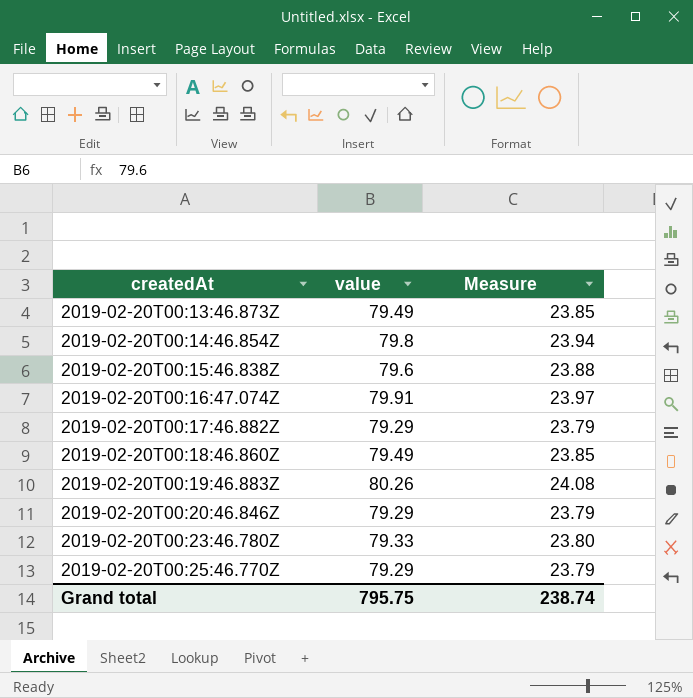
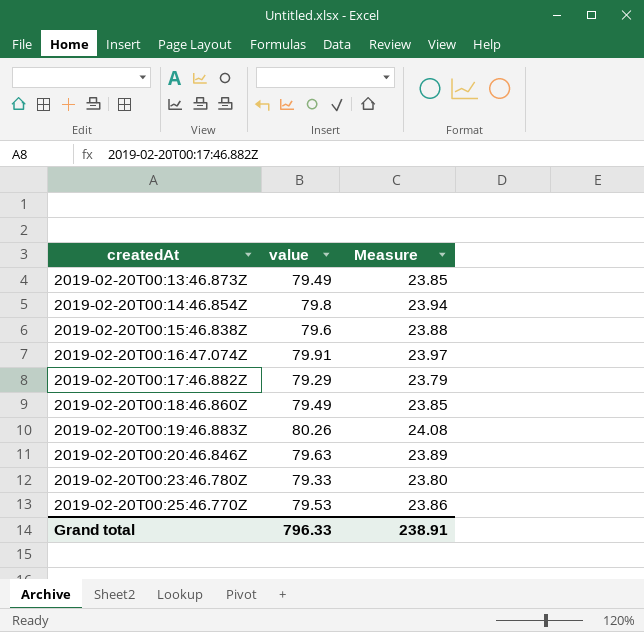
2019-02-20T00:20:46.846Z | value: 79.29 -> 79.63
2019-02-20T00:20:46.846Z | Measure: 23.79 -> 23.89
2019-02-20T00:25:46.770Z | value: 79.29 -> 79.53
2019-02-20T00:25:46.770Z | Measure: 23.79 -> 23.86
Grand total | value: 795.75 -> 796.33
Grand total | Measure: 238.74 -> 238.91

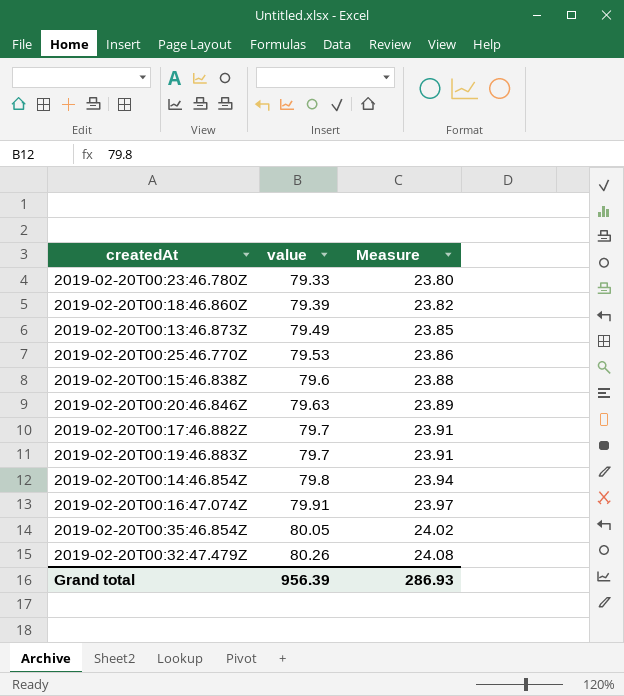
row order: createdAt ascending -> value ascending
2019-02-20T00:18:46.860Z | value: 79.49 -> 79.39
2019-02-20T00:18:46.860Z | Measure: 23.85 -> 23.82
2019-02-20T00:17:46.882Z | value: 79.29 -> 79.7
2019-02-20T00:17:46.882Z | Measure: 23.79 -> 23.91
2019-02-20T00:19:46.883Z | value: 80.26 -> 79.7
2019-02-20T00:19:46.883Z | Measure: 24.08 -> 23.91
row 2019-02-20T00:35:46.854Z: none -> 80.05 | 24.02
row 2019-02-20T00:32:47.479Z: none -> 80.26 | 24.08
Grand total | value: 796.33 -> 956.39
Grand total | Measure: 238.91 -> 286.93

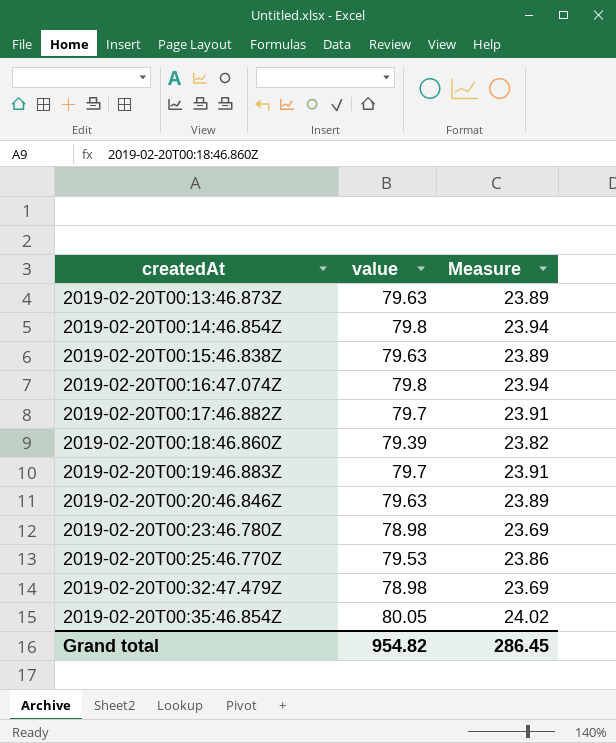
row order: value ascending -> createdAt ascending
2019-02-20T00:13:46.873Z | value: 79.49 -> 79.63
2019-02-20T00:13:46.873Z | Measure: 23.85 -> 23.89
2019-02-20T00:15:46.838Z | value: 79.6 -> 79.63
2019-02-20T00:15:46.838Z | Measure: 23.88 -> 23.89
2019-02-20T00:16:47.074Z | value: 79.91 -> 79.8
2019-02-20T00:16:47.074Z | Measure: 23.97 -> 23.94
2019-02-20T00:23:46.780Z | value: 79.33 -> 78.98
2019-02-20T00:23:46.780Z | Measure: 23.80 -> 23.69
2019-02-20T00:32:47.479Z | value: 80.26 -> 78.98
2019-02-20T00:32:47.479Z | Measure: 24.08 -> 23.69
Grand total | value: 956.39 -> 954.82
Grand total | Measure: 286.93 -> 286.45

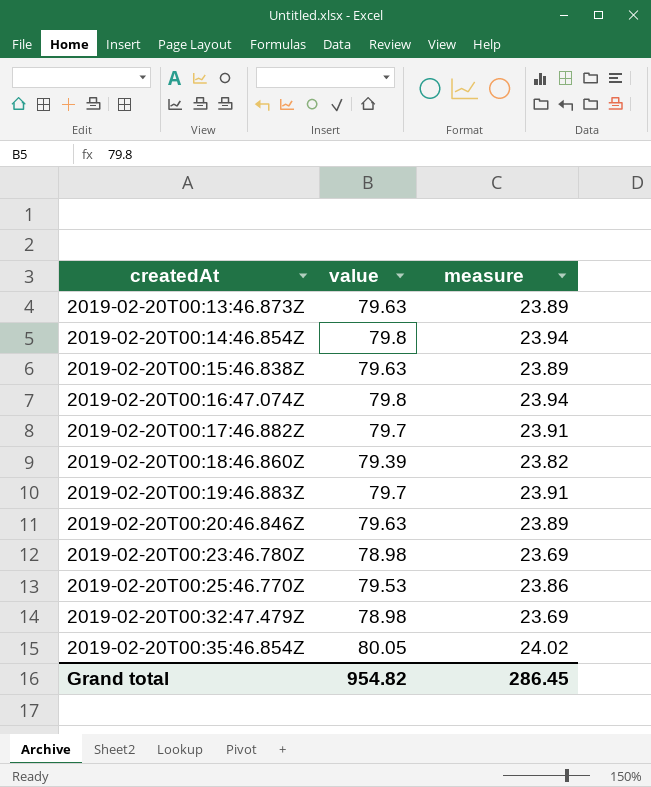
column name: Measure -> measure

